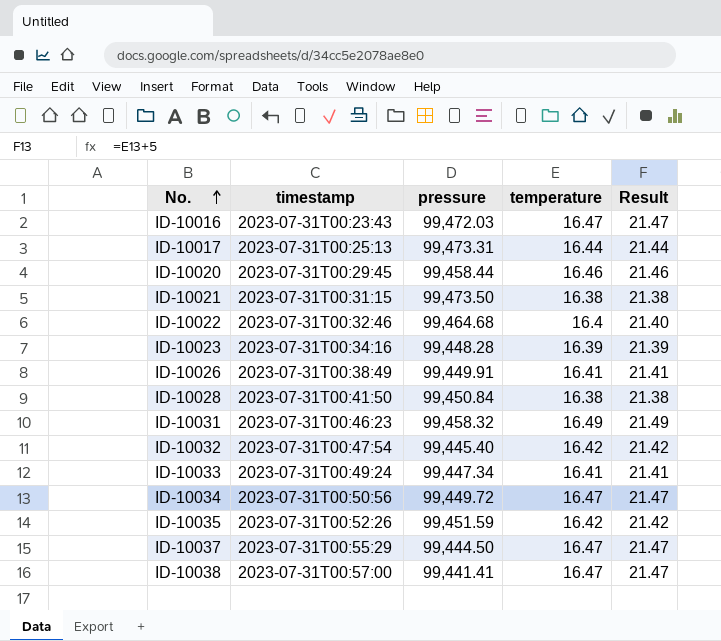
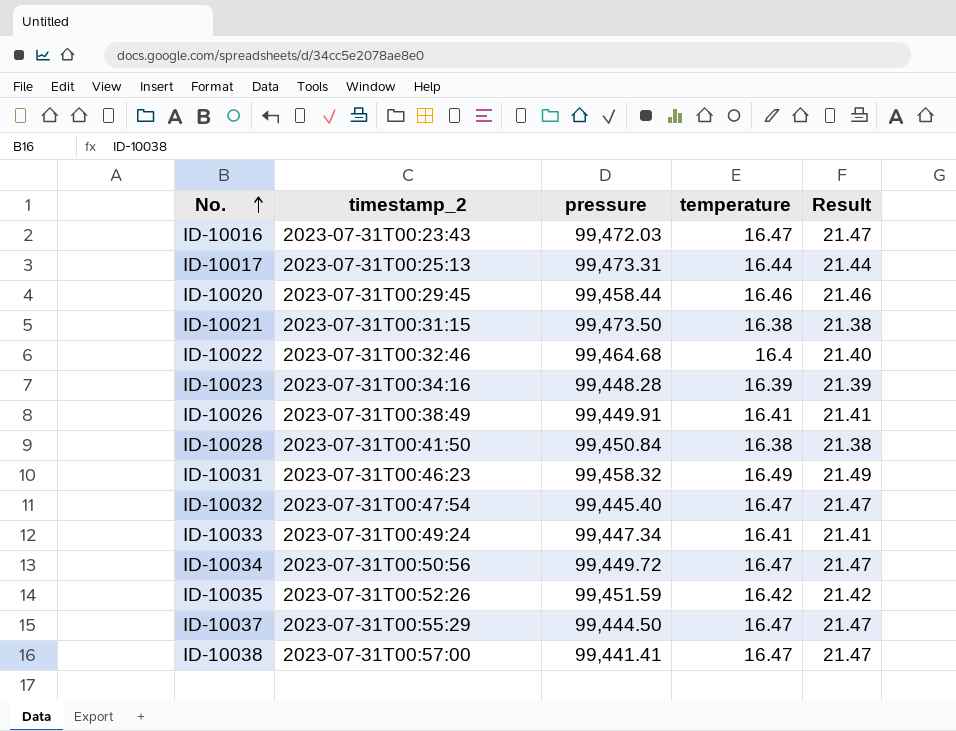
column name: timestamp -> timestamp_2
ID-10032 | temperature: 16.42 -> 16.47
ID-10032 | Result: 21.42 -> 21.47

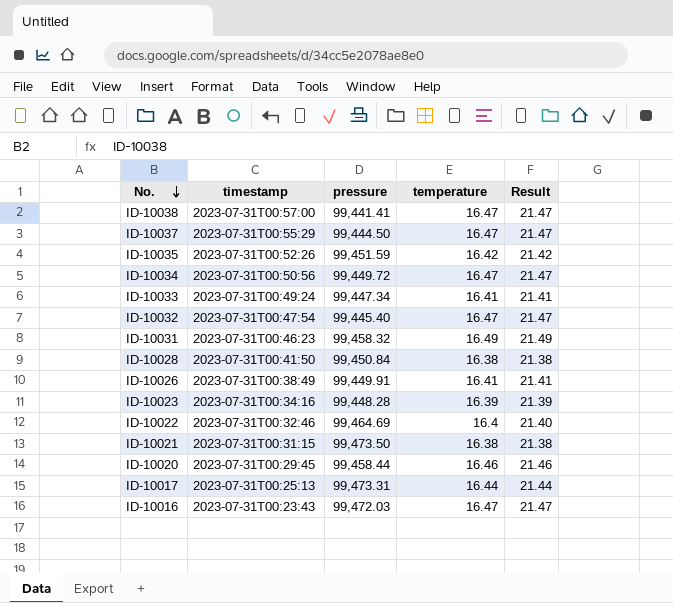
row order: No. ascending -> No. descending
column name: timestamp_2 -> timestamp
ID-10022 | pressure: 99,464.68 -> 99,464.69

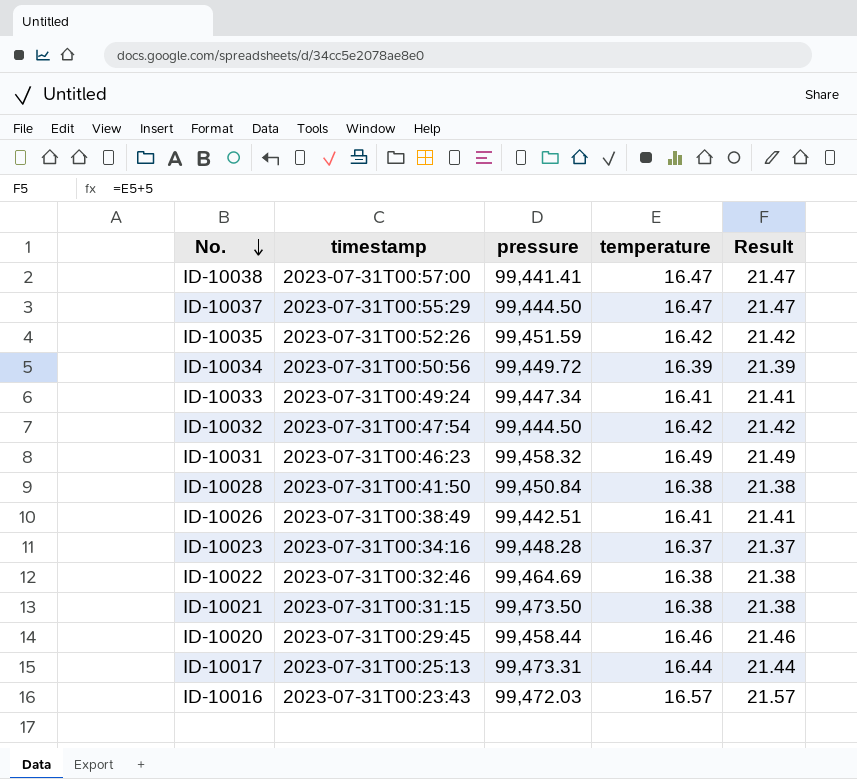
ID-10034 | temperature: 16.47 -> 16.39
ID-10034 | Result: 21.47 -> 21.39
ID-10032 | pressure: 99,445.40 -> 99,444.50
ID-10032 | temperature: 16.47 -> 16.42
ID-10032 | Result: 21.47 -> 21.42
ID-10026 | pressure: 99,449.91 -> 99,442.51
ID-10023 | temperature: 16.39 -> 16.37
ID-10023 | Result: 21.39 -> 21.37
ID-10022 | temperature: 16.4 -> 16.38
ID-10022 | Result: 21.40 -> 21.38
ID-10016 | temperature: 16.47 -> 16.57
ID-10016 | Result: 21.47 -> 21.57

